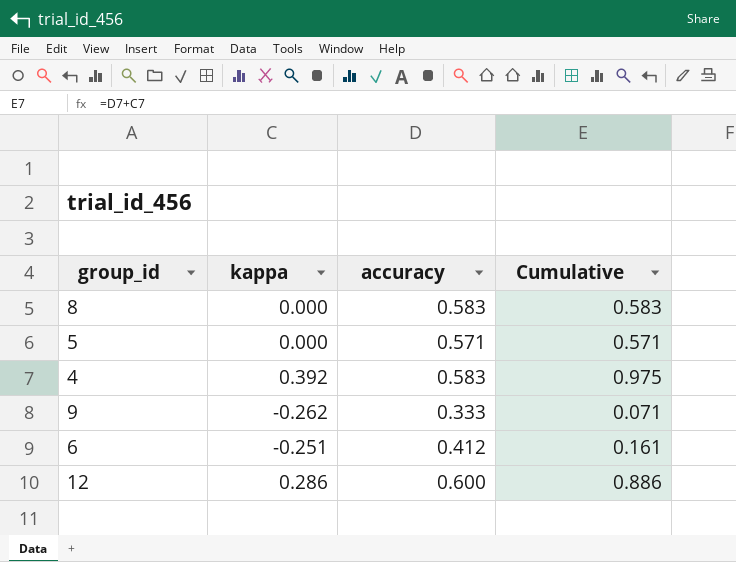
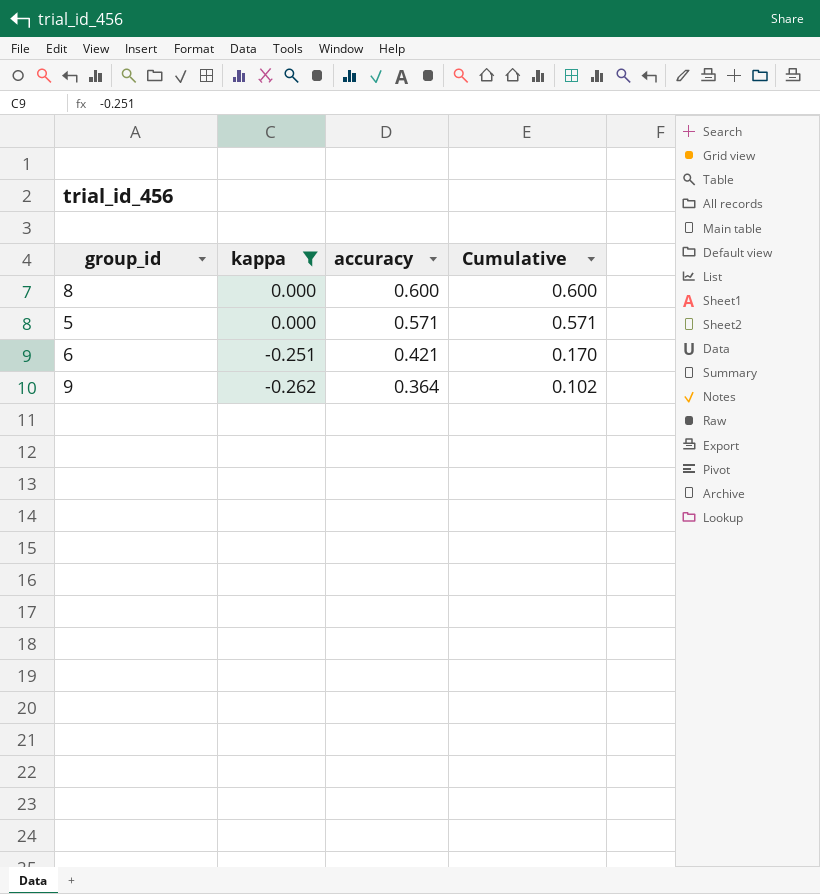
filter: none -> kappa <= 0.000
row order: none -> kappa descending
8 | accuracy: 0.583 -> 0.600
8 | Cumulative: 0.583 -> 0.600
6 | accuracy: 0.412 -> 0.421
6 | Cumulative: 0.161 -> 0.170
9 | accuracy: 0.333 -> 0.364
9 | Cumulative: 0.071 -> 0.102

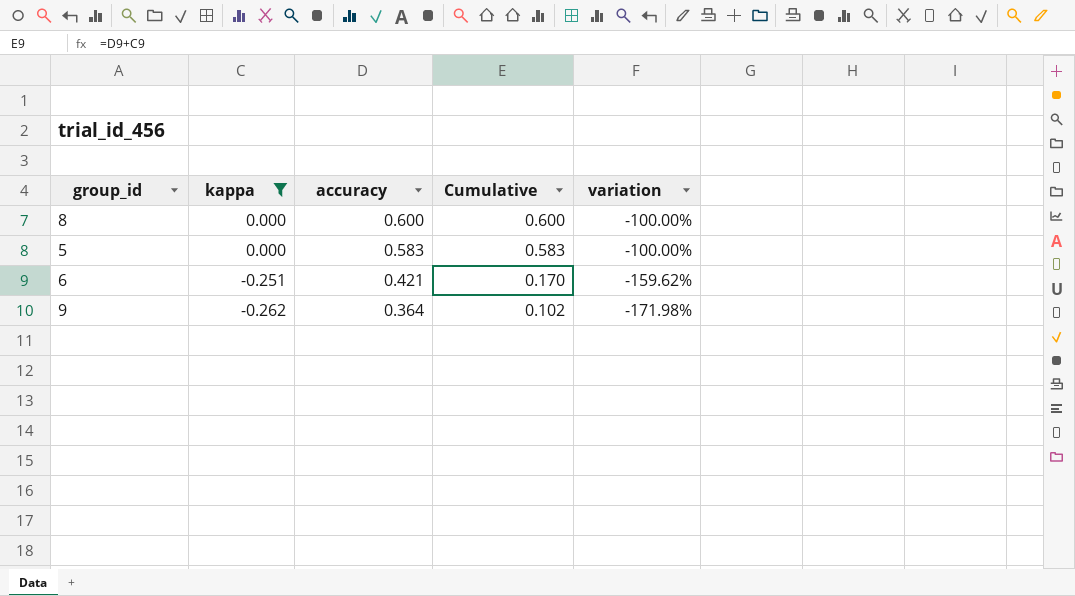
column variation | formula: none -> ([kappa] - [accuracy]) / [accuracy]
5 | accuracy: 0.571 -> 0.583
5 | Cumulative: 0.571 -> 0.583

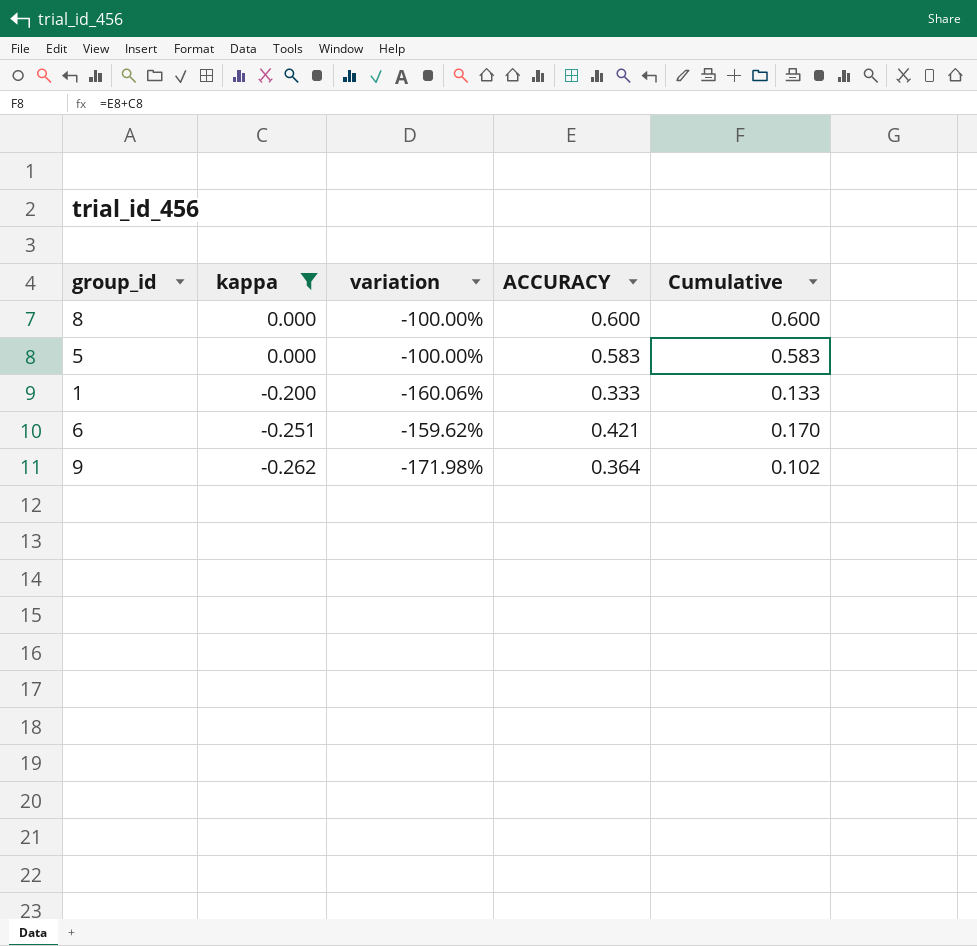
column variation | position: 5 -> 3
column name: accuracy -> ACCURACY
row 1: none -> -0.200 | -160.06% | 0.333 | 0.133

